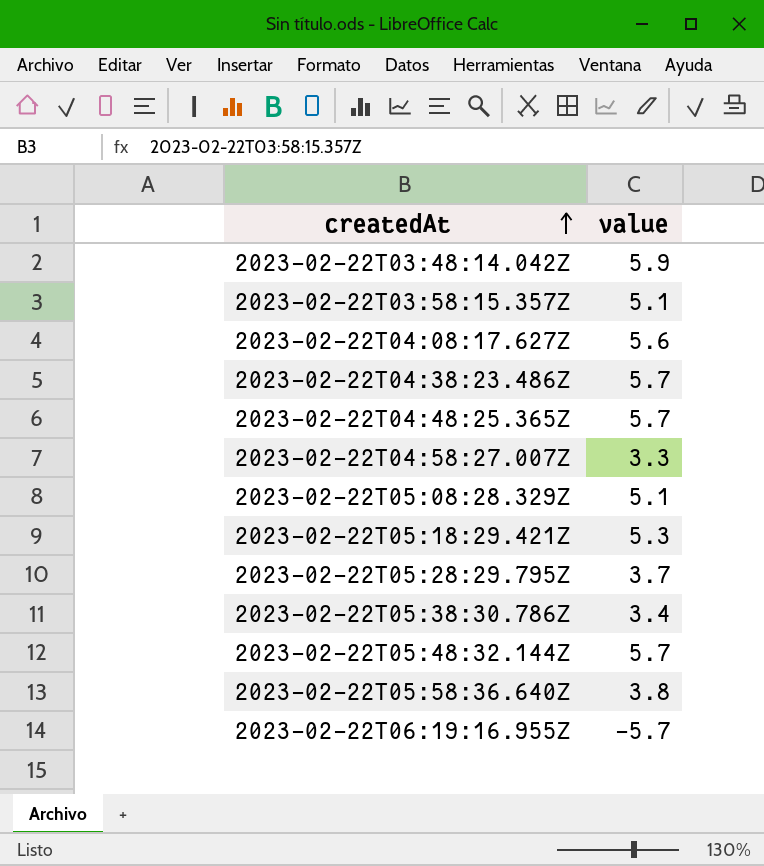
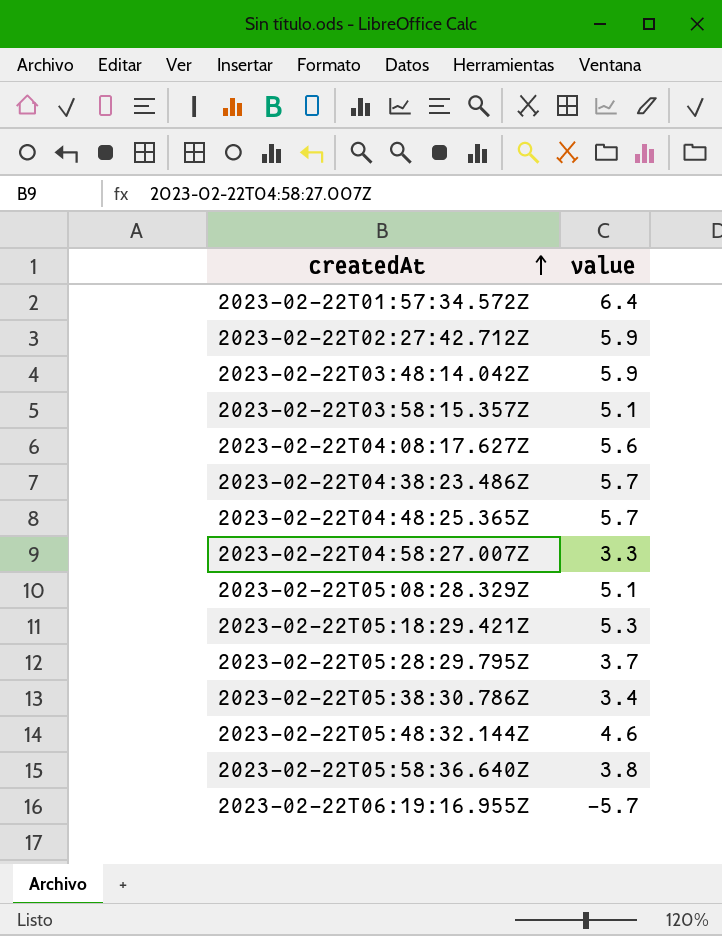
row 2023-02-22T01:57:34.572Z: none -> 6.4
row 2023-02-22T02:27:42.712Z: none -> 5.9
2023-02-22T05:48:32.144Z | value: 5.7 -> 4.6

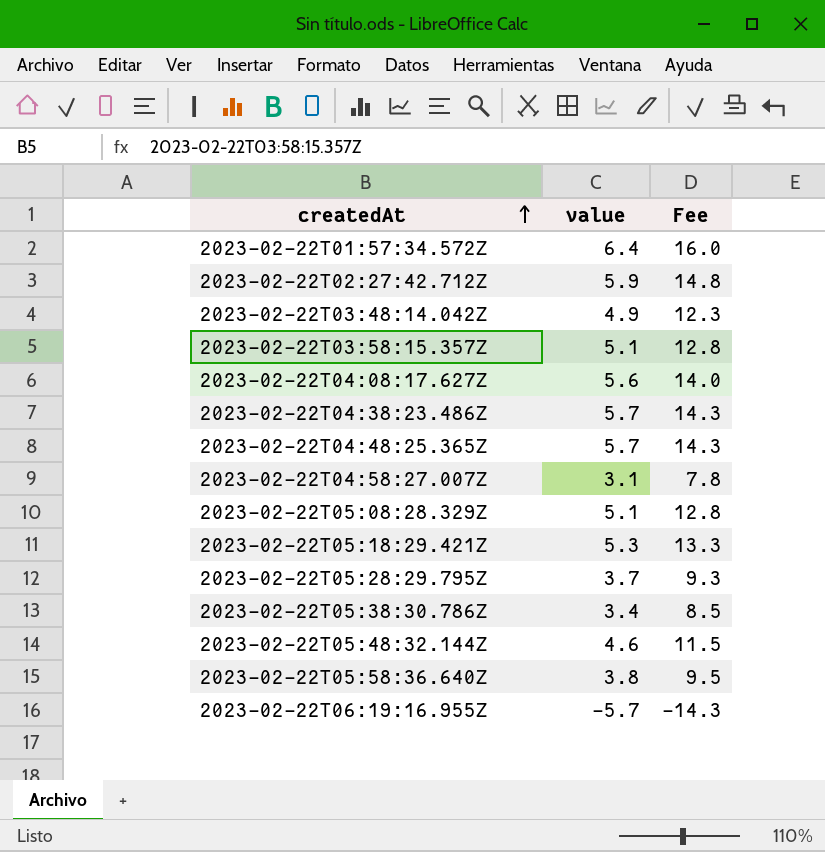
column Fee | formula: none -> [value] * 2.5
2023-02-22T03:48:14.042Z | value: 5.9 -> 4.9
2023-02-22T04:58:27.007Z | value: 3.3 -> 3.1

